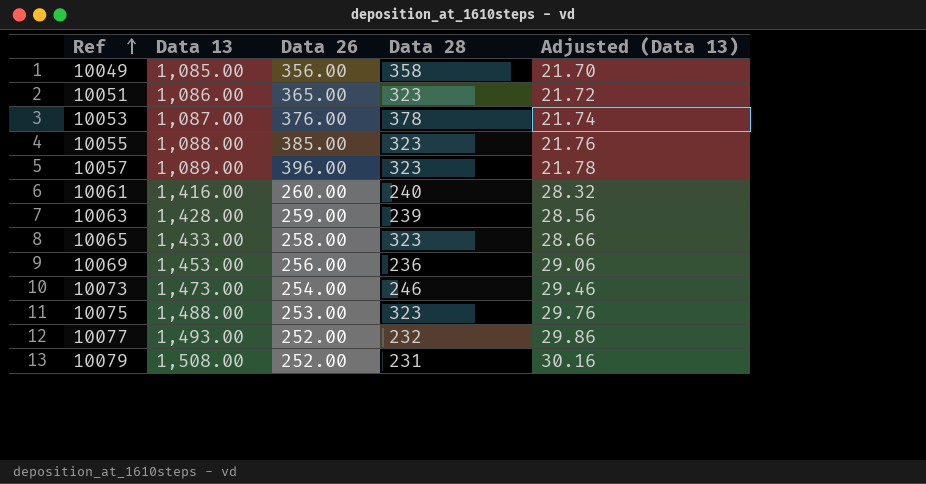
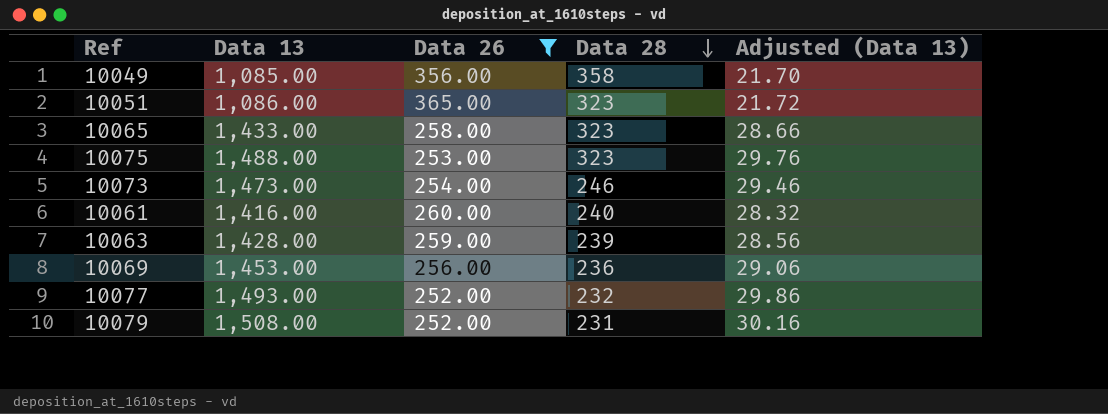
filter: none -> Data 26 <= 365.00
row order: Ref ascending -> Data 28 descending

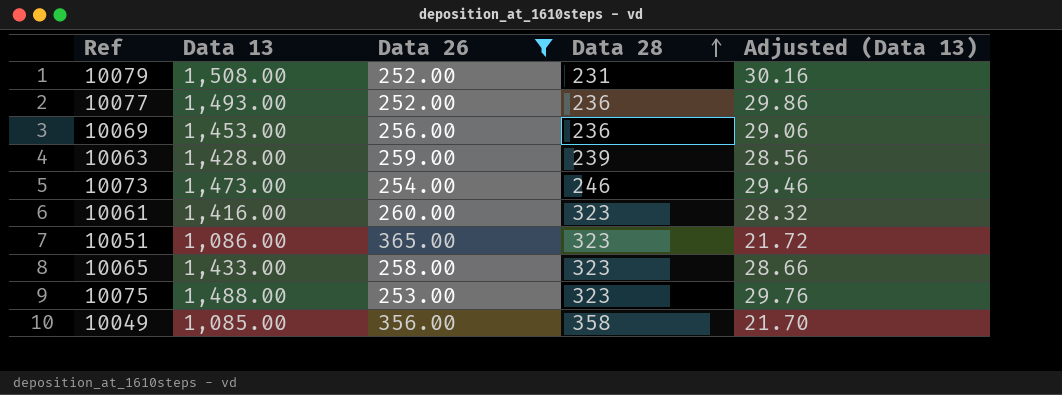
row order: Data 28 descending -> Data 28 ascending
10077 | Data 28: 232 -> 236
10061 | Data 28: 240 -> 323

